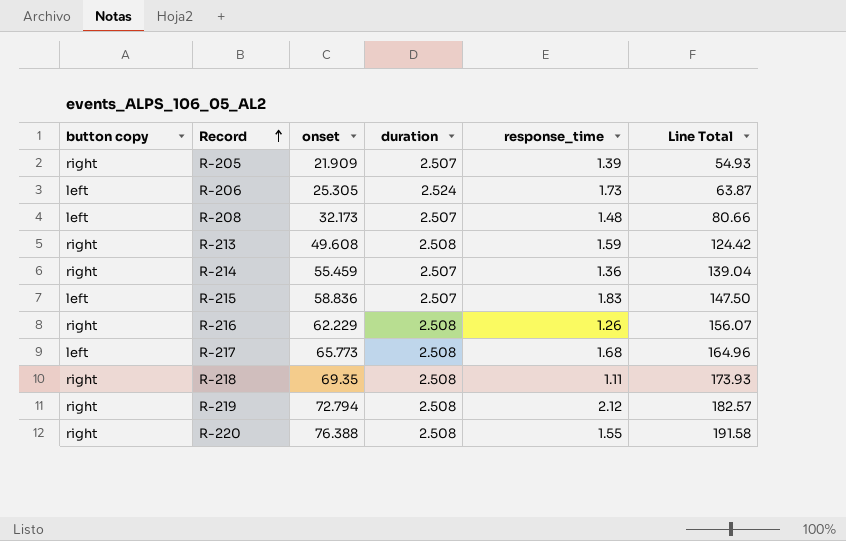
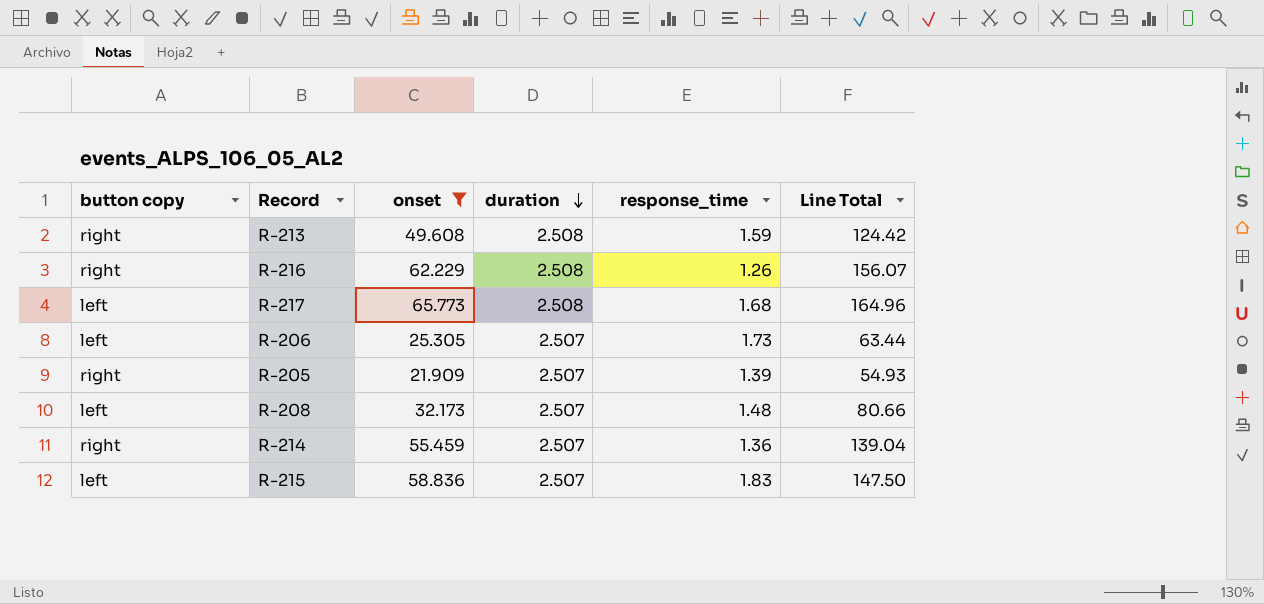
filter: none -> onset <= 65.773
row order: Record ascending -> duration descending
R-206 | duration: 2.524 -> 2.507
R-206 | Line Total: 63.87 -> 63.44

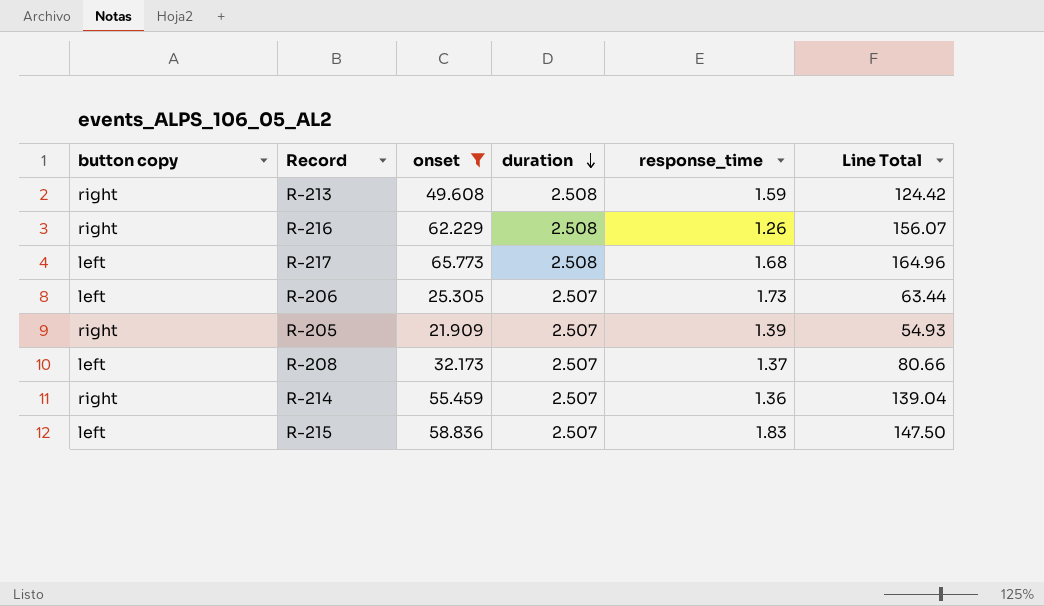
R-208 | response_time: 1.48 -> 1.37

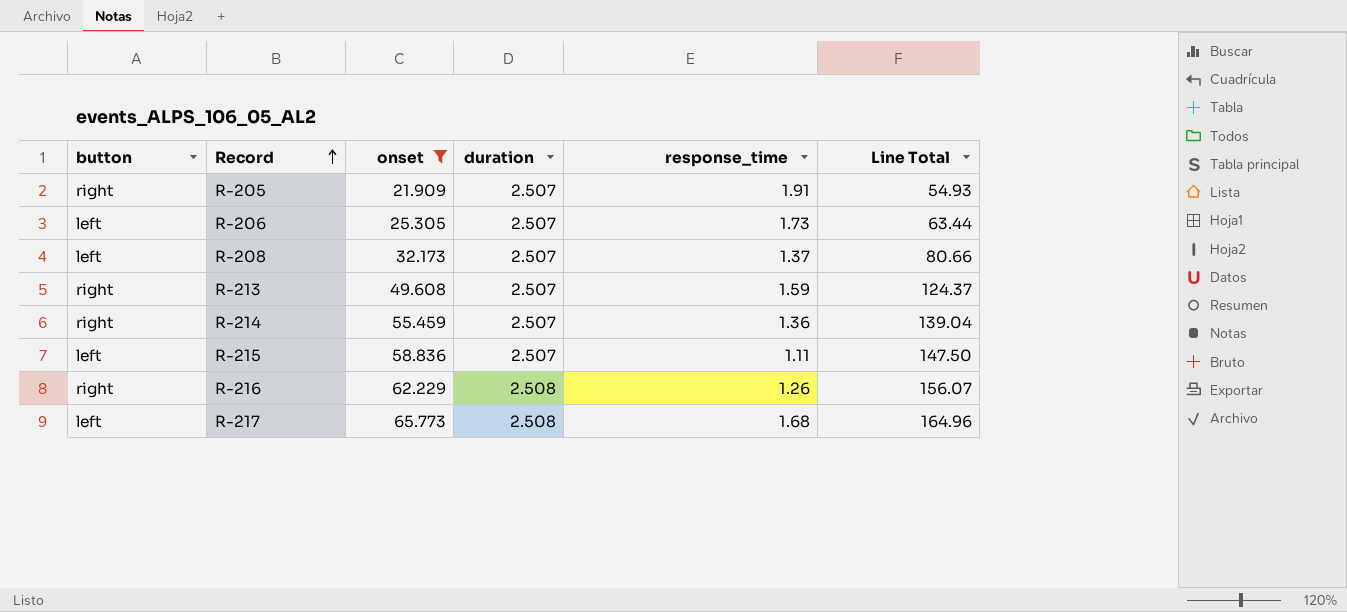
row order: duration descending -> Record ascending
column name: button copy -> button
R-205 | response_time: 1.39 -> 1.91
R-213 | duration: 2.508 -> 2.507
R-213 | Line Total: 124.42 -> 124.37
R-215 | response_time: 1.83 -> 1.11

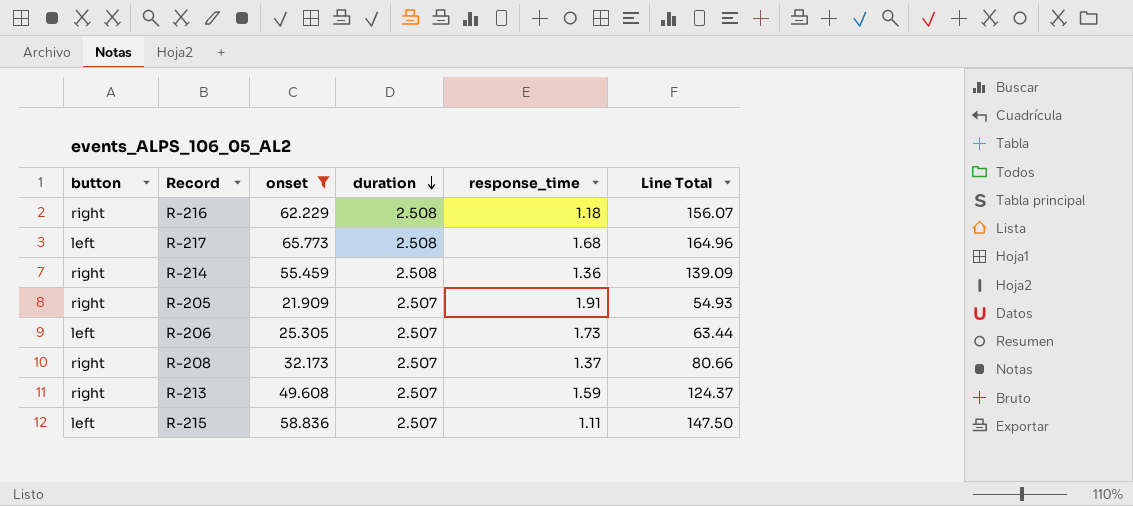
row order: Record ascending -> duration descending
R-216 | response_time: 1.26 -> 1.18
R-214 | duration: 2.507 -> 2.508
R-214 | Line Total: 139.04 -> 139.09
R-208 | button: left -> right

